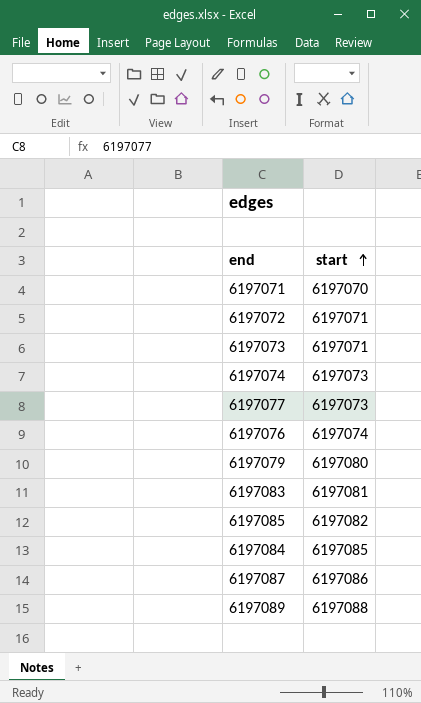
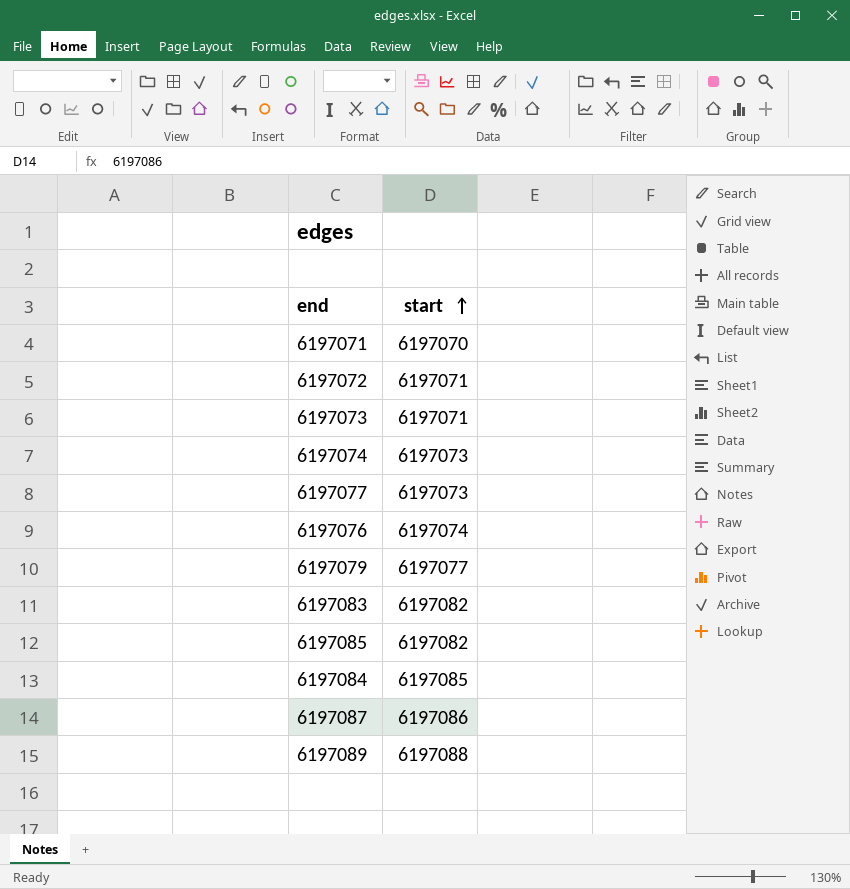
6197079 | start: 6197080 -> 6197077
6197083 | start: 6197081 -> 6197082

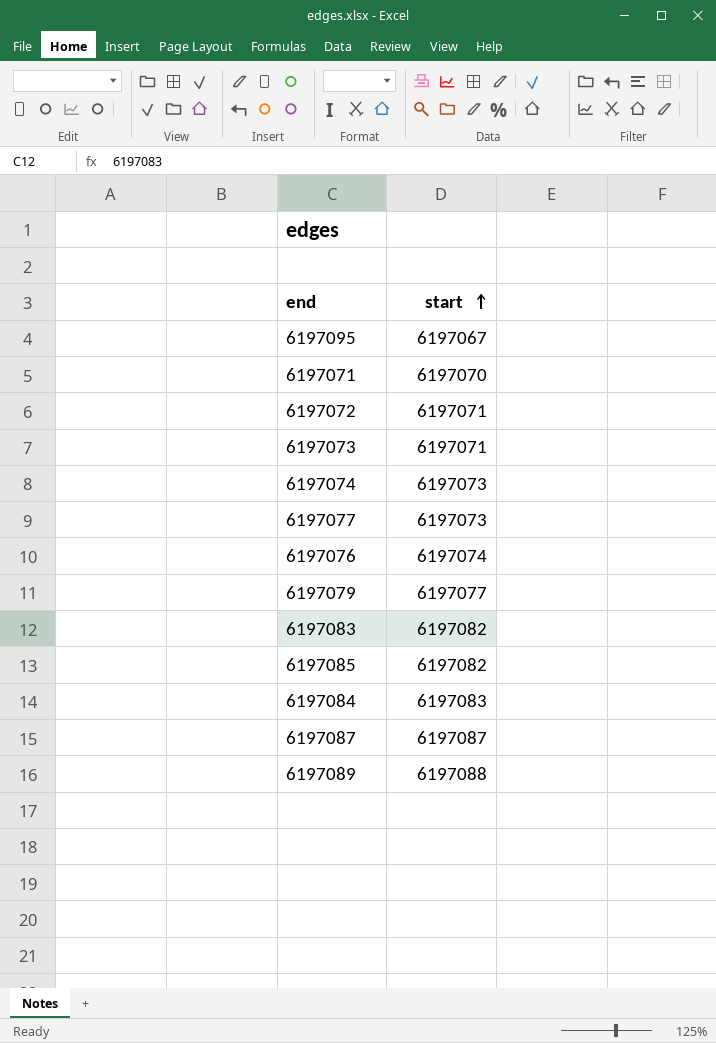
row 6197095: none -> 6197067
6197084 | start: 6197085 -> 6197083
6197087 | start: 6197086 -> 6197087

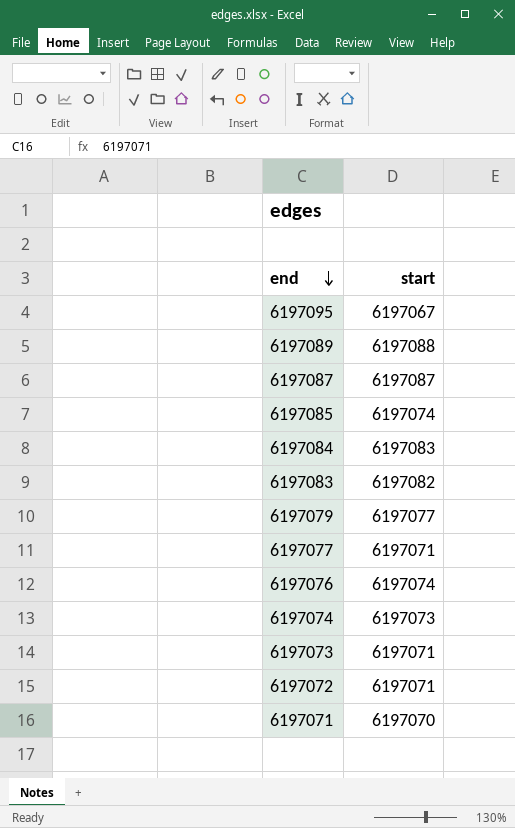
row order: start ascending -> end descending
6197085 | start: 6197082 -> 6197074
6197077 | start: 6197073 -> 6197071

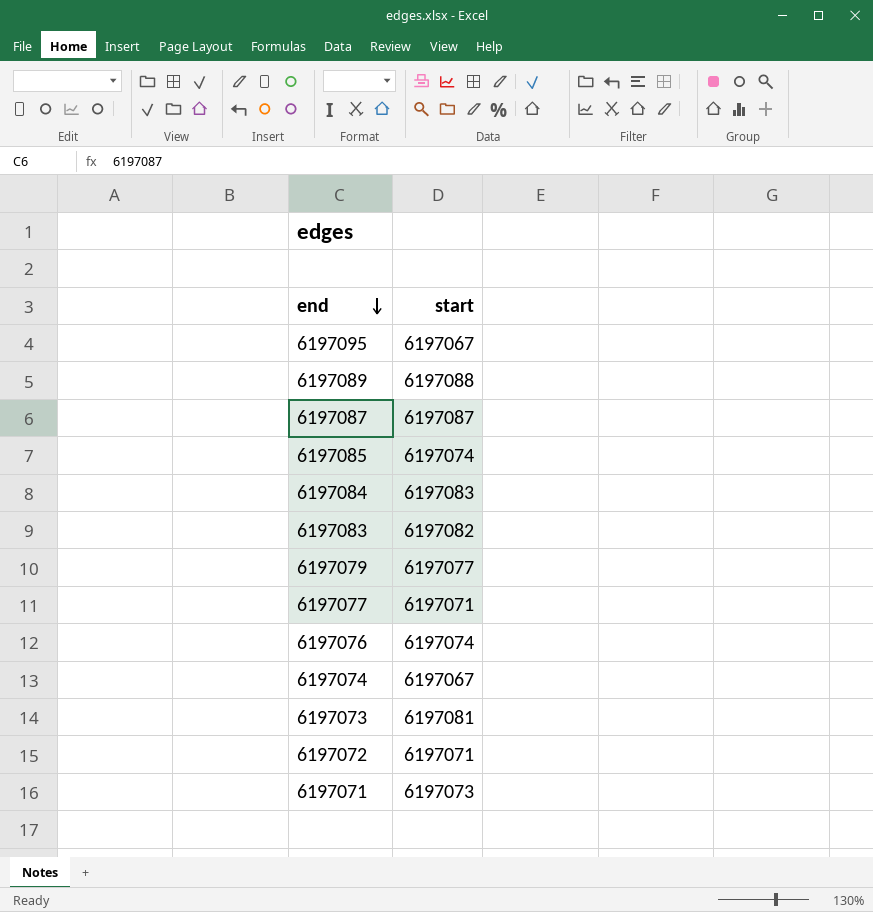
6197074 | start: 6197073 -> 6197067
6197073 | start: 6197071 -> 6197081
6197071 | start: 6197070 -> 6197073

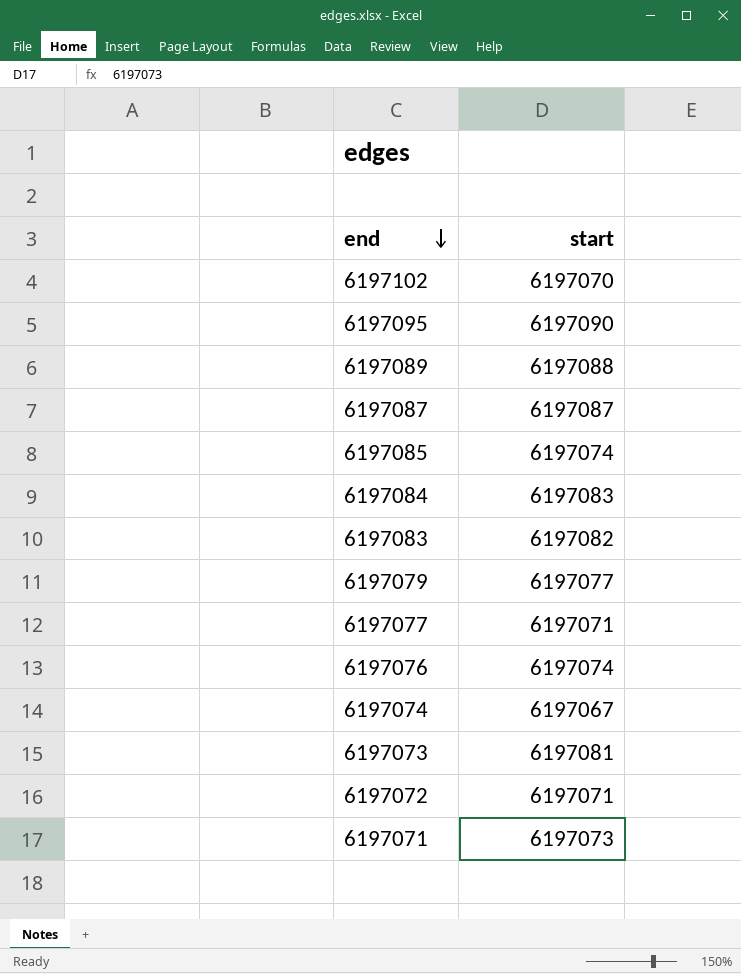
row 6197102: none -> 6197070
6197095 | start: 6197067 -> 6197090

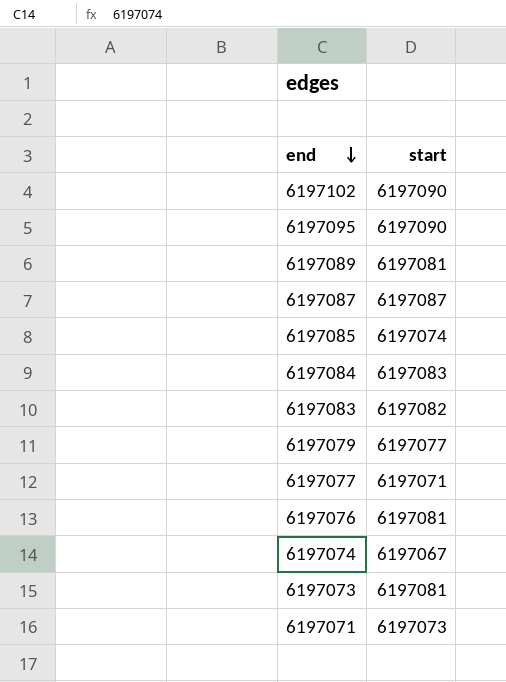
row 6197072: 6197071 -> none
6197102 | start: 6197070 -> 6197090
6197089 | start: 6197088 -> 6197081
6197076 | start: 6197074 -> 6197081

